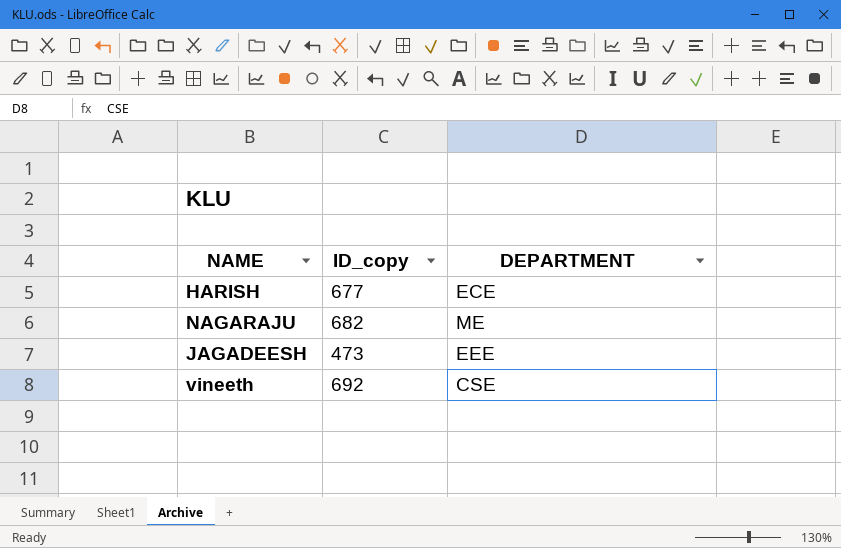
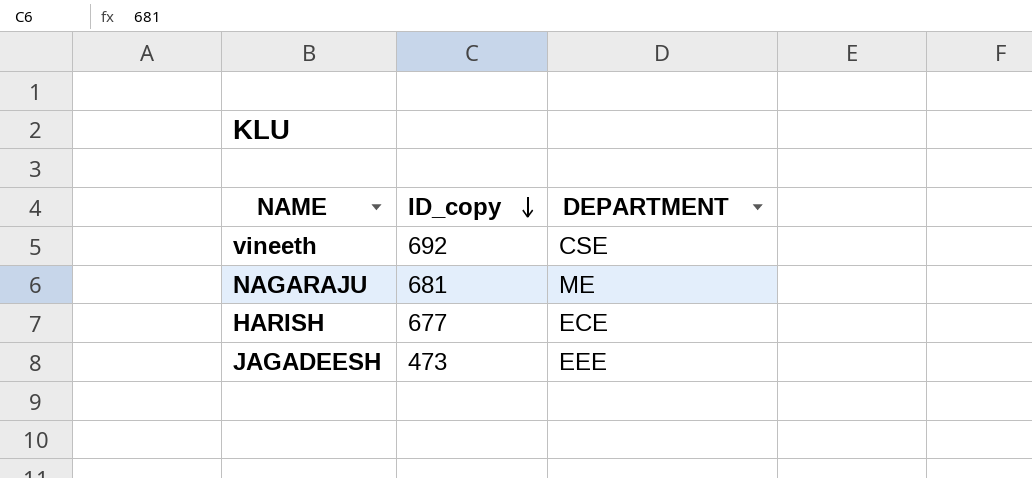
row order: none -> ID_copy descending
NAGARAJU | ID_copy: 682 -> 681

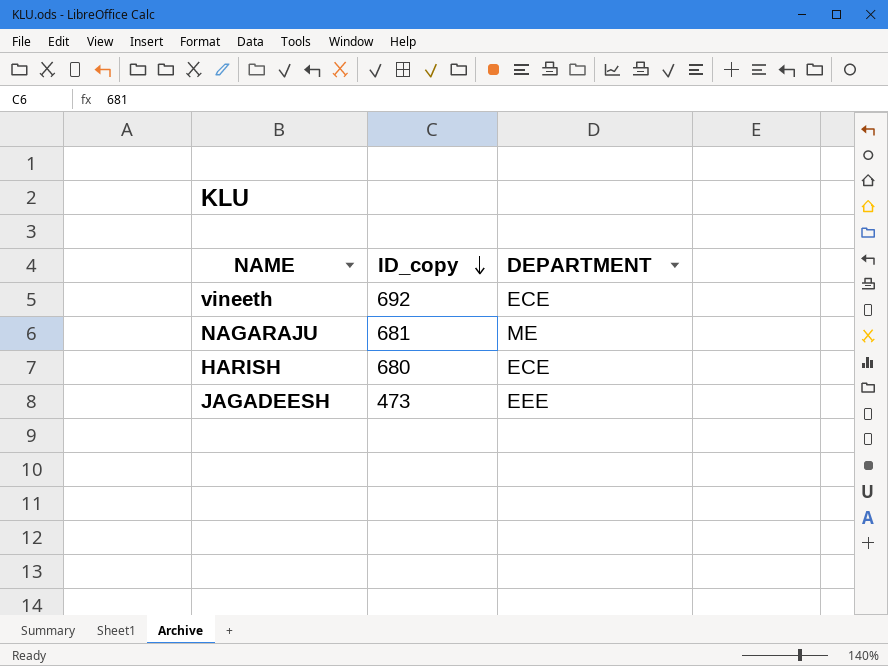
vineeth | DEPARTMENT: CSE -> ECE
HARISH | ID_copy: 677 -> 680

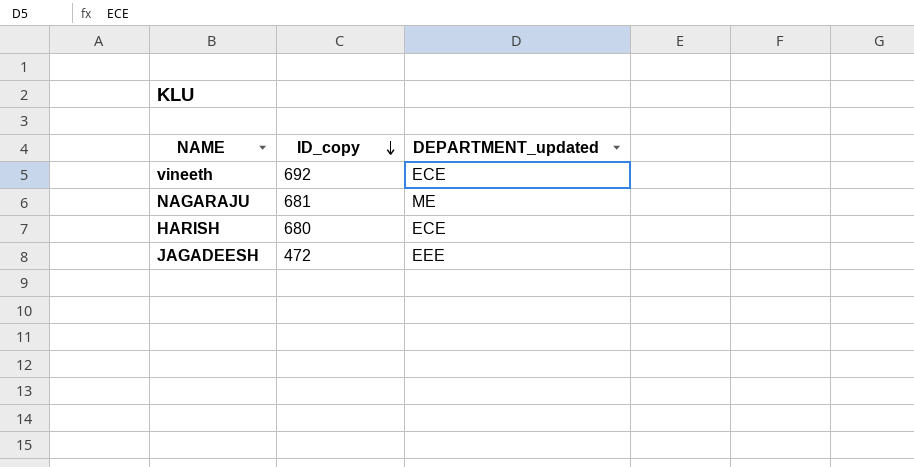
column name: DEPARTMENT -> DEPARTMENT_updated
JAGADEESH | ID_copy: 473 -> 472

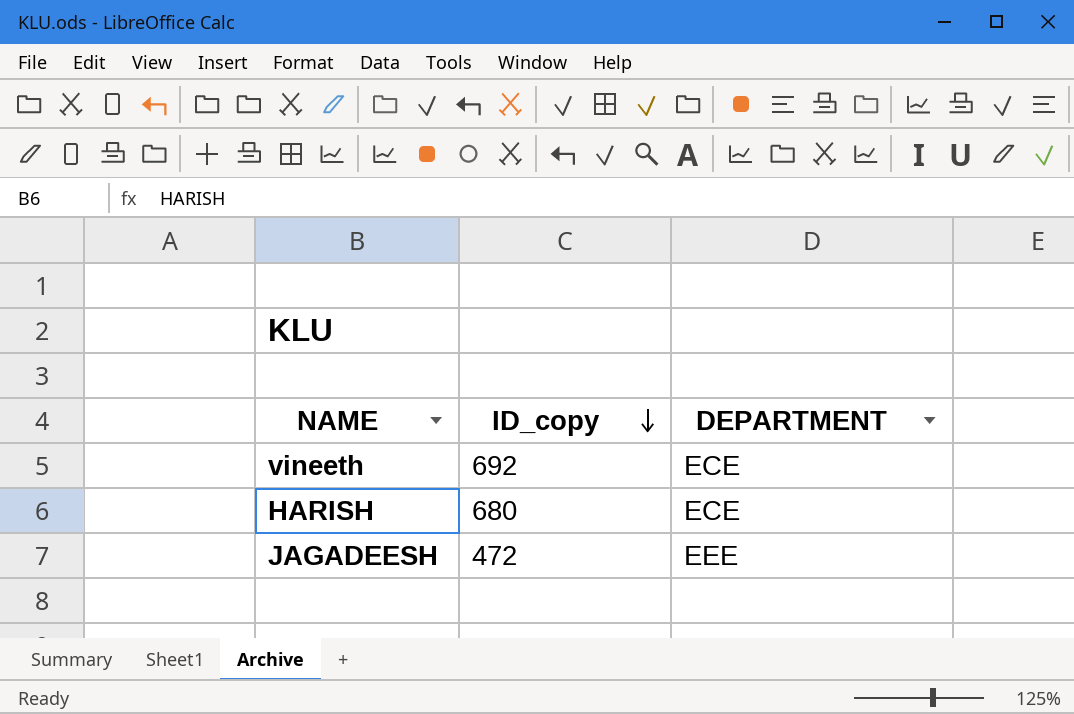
column name: DEPARTMENT_updated -> DEPARTMENT
row NAGARAJU: 681 | ME -> none

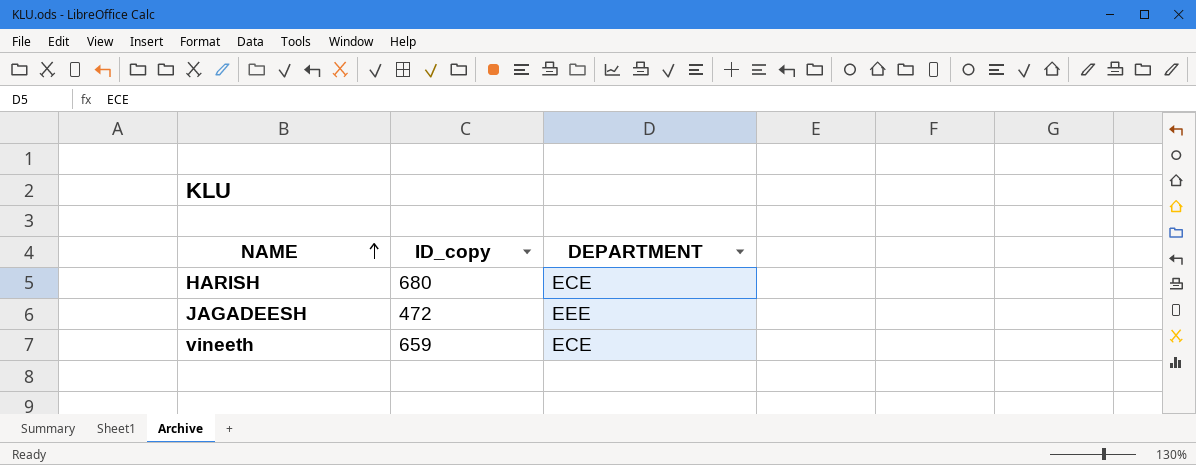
row order: ID_copy descending -> NAME ascending
vineeth | ID_copy: 692 -> 659

